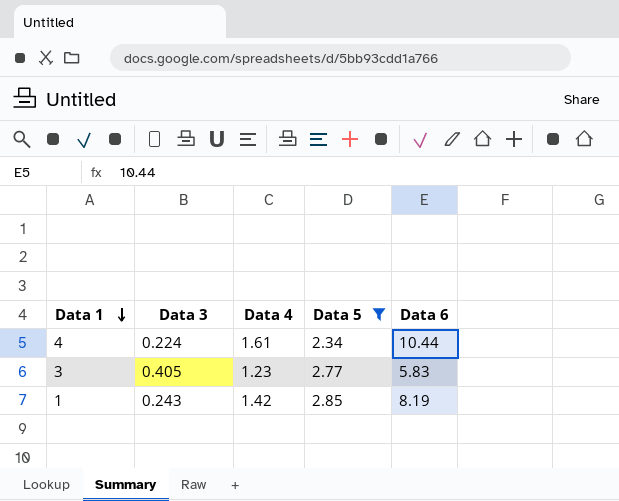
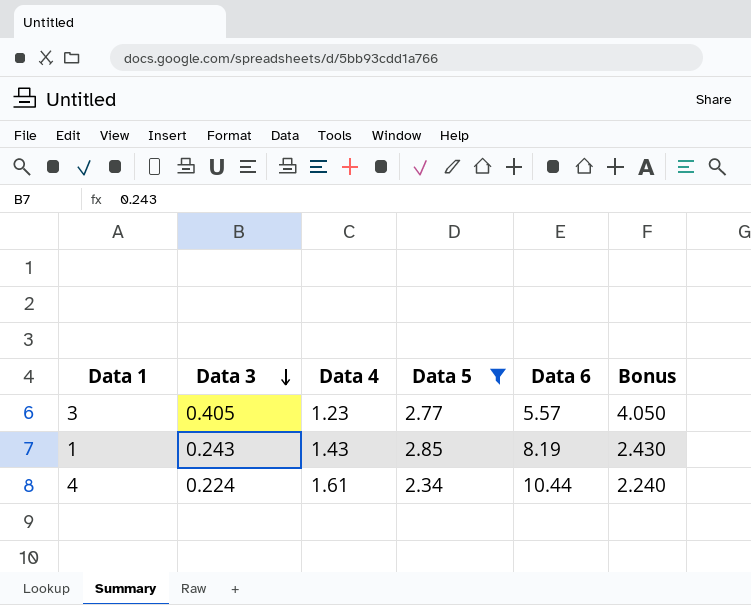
row order: Data 1 descending -> Data 3 descending
column Bonus | formula: none -> [Data 3] * 10
3 | Data 6: 5.83 -> 5.57
1 | Data 4: 1.42 -> 1.43

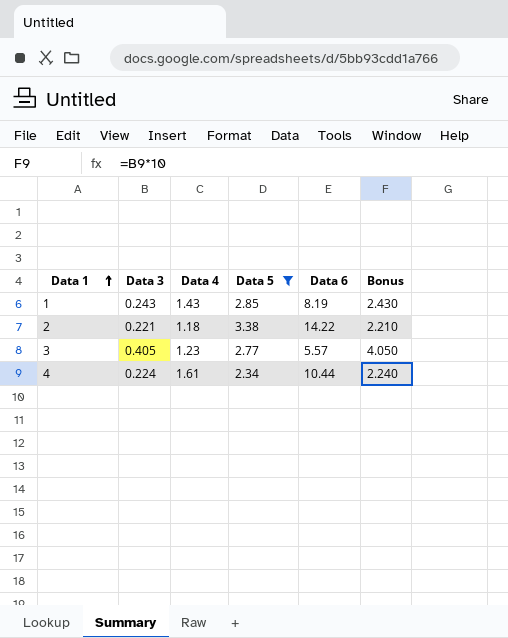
row order: Data 3 descending -> Data 1 ascending
row 2: none -> 0.221 | 1.18 | 3.38 | 14.22 | 2.210

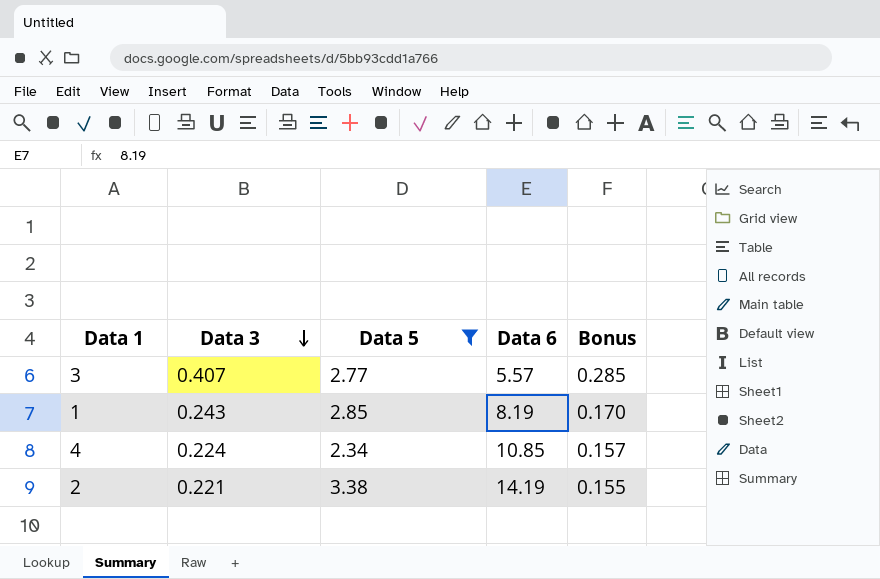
row order: Data 1 ascending -> Data 3 descending
column Data 4 | position: 3 -> none
column Bonus | formula: [Data 3] * 10 -> [Data 3] * 0.7
3 | Data 3: 0.405 -> 0.407
4 | Data 6: 10.44 -> 10.85
2 | Data 6: 14.22 -> 14.19

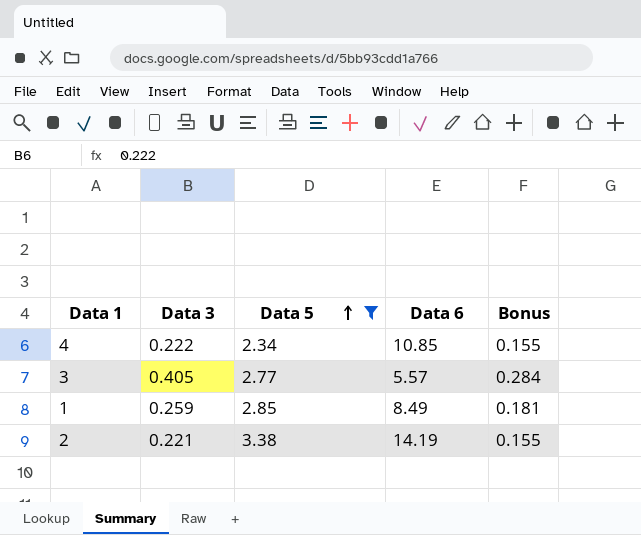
row order: Data 3 descending -> Data 5 ascending
4 | Data 3: 0.224 -> 0.222
4 | Bonus: 0.157 -> 0.155
3 | Data 3: 0.407 -> 0.405
3 | Bonus: 0.285 -> 0.284
1 | Data 3: 0.243 -> 0.259
1 | Data 6: 8.19 -> 8.49
1 | Bonus: 0.170 -> 0.181

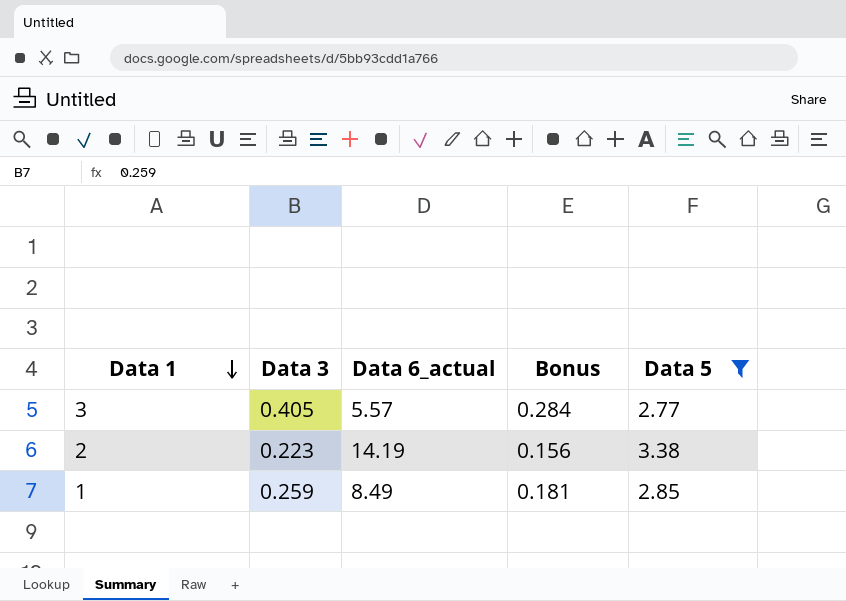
row order: Data 5 ascending -> Data 1 descending
column name: Data 6 -> Data 6_actual
column Data 5 | position: 3 -> 5
row 4: 0.222 | 2.34 | 10.85 | 0.155 -> none
2 | Data 3: 0.221 -> 0.223
2 | Bonus: 0.155 -> 0.156

